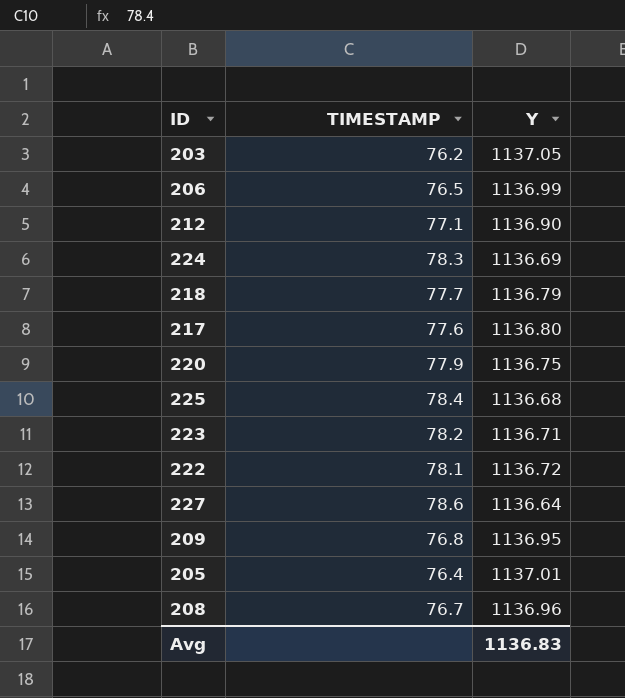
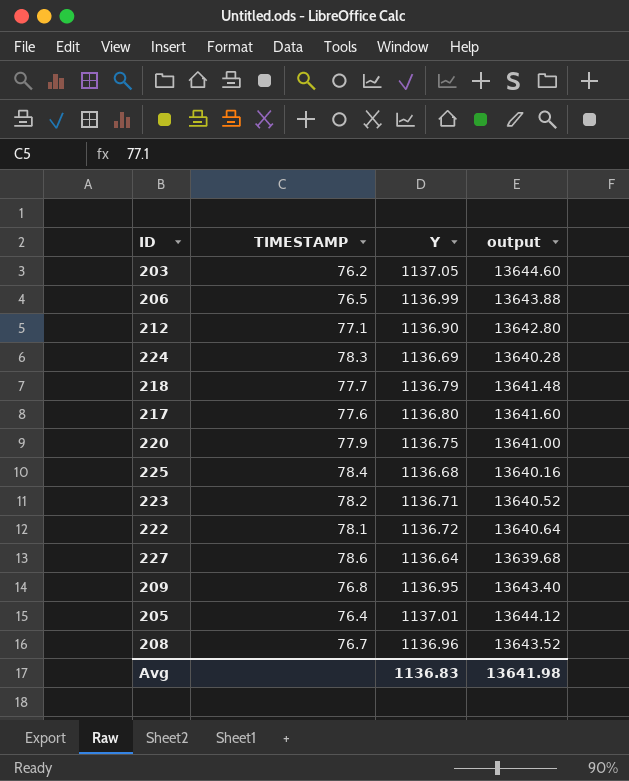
column output | formula: none -> [Y] * 12

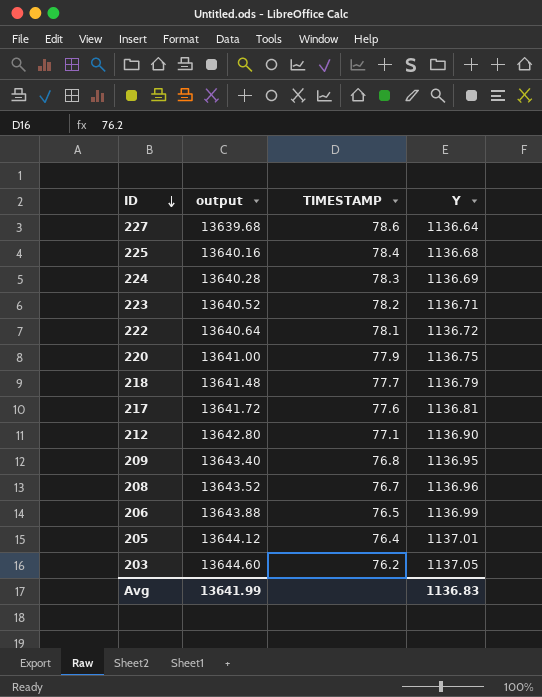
row order: none -> ID descending
column output | position: 4 -> 2
217 | output: 13641.60 -> 13641.72
217 | Y: 1136.80 -> 1136.81
Avg | output: 13641.98 -> 13641.99

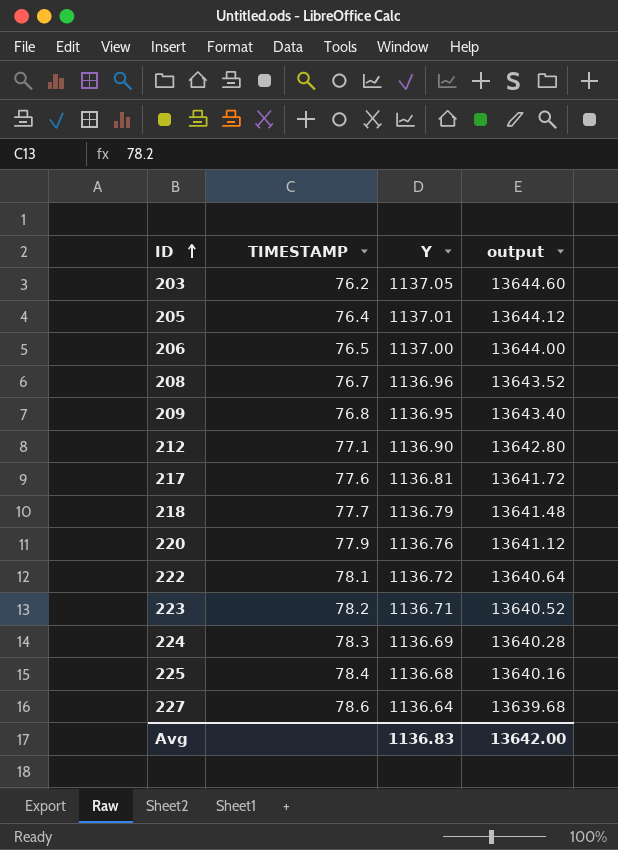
row order: ID descending -> ID ascending
column output | position: 2 -> 4
206 | Y: 1136.99 -> 1137.00
206 | output: 13643.88 -> 13644.00
220 | Y: 1136.75 -> 1136.76
220 | output: 13641.00 -> 13641.12
Avg | output: 13641.99 -> 13642.00

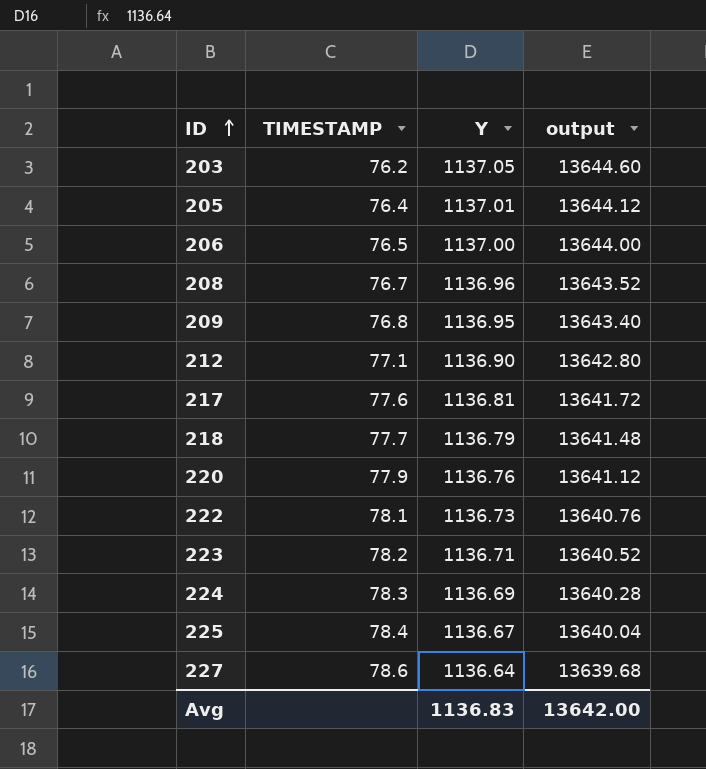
222 | Y: 1136.72 -> 1136.73
222 | output: 13640.64 -> 13640.76
225 | Y: 1136.68 -> 1136.67
225 | output: 13640.16 -> 13640.04

